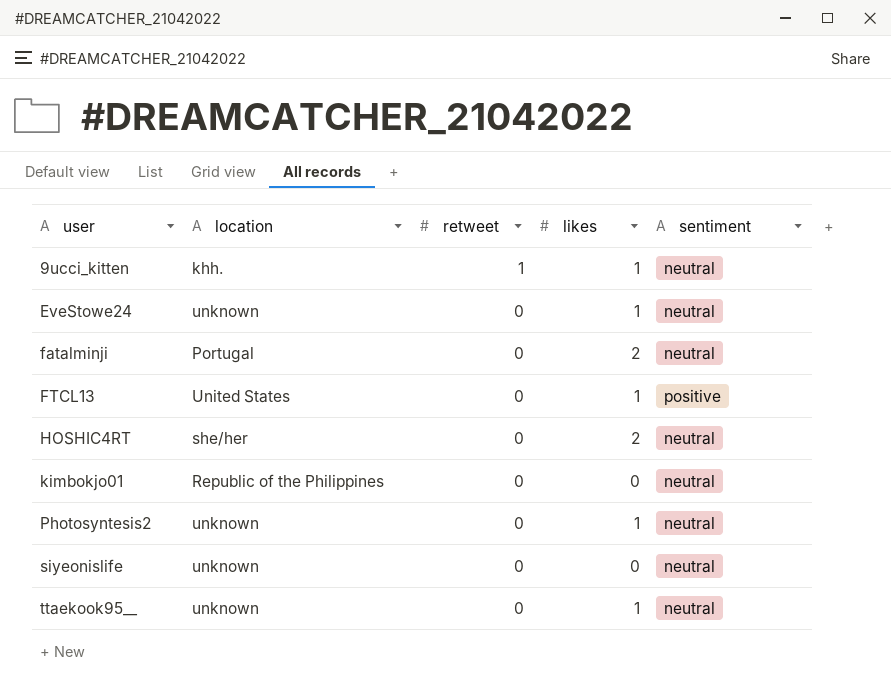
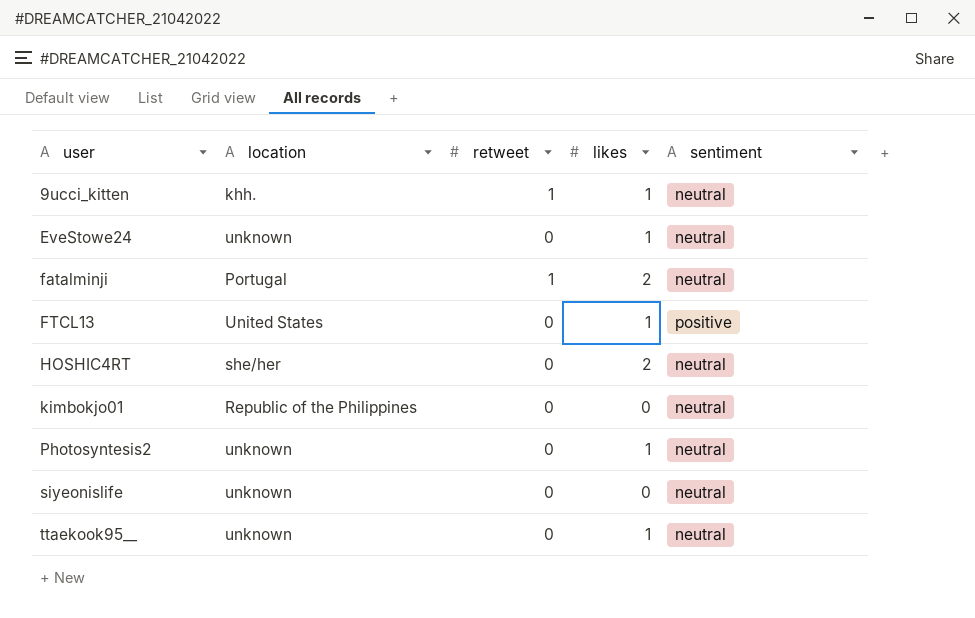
fatalminji | retweet: 0 -> 1

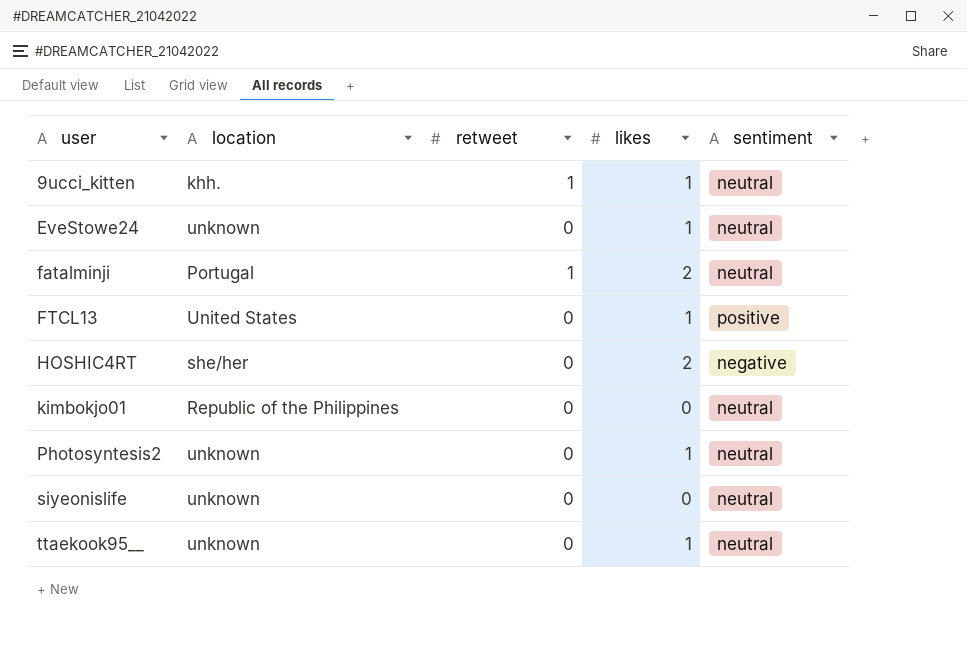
HOSHIC4RT | sentiment: neutral -> negative

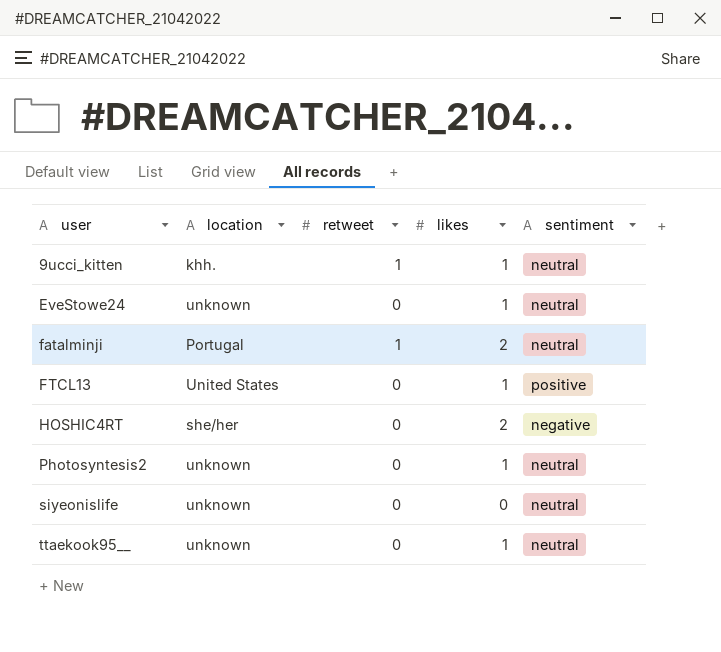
row kimbokjo01: Republic of the Philippines | 0 | 0 | neutral -> none

